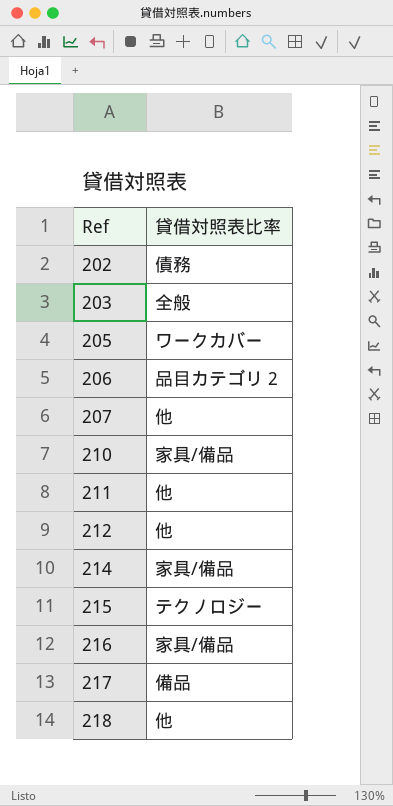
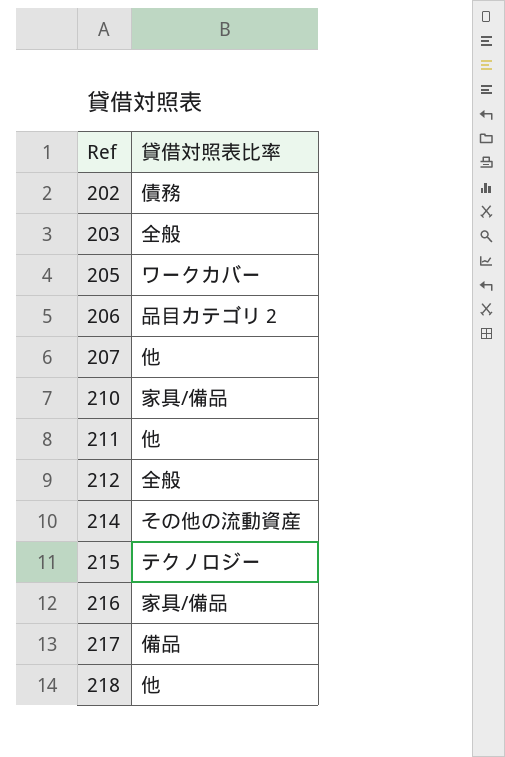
212 | 貸借対照表比率: 他 -> 全般
214 | 貸借対照表比率: 家具/備品 -> その他の流動資産

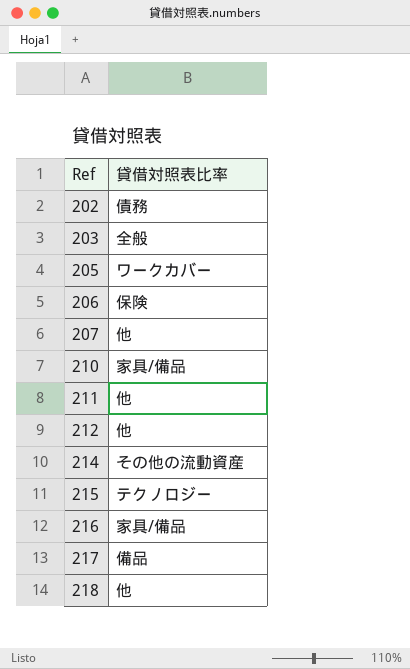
206 | 貸借対照表比率: 品目カテゴリ 2 -> 保険
212 | 貸借対照表比率: 全般 -> 他

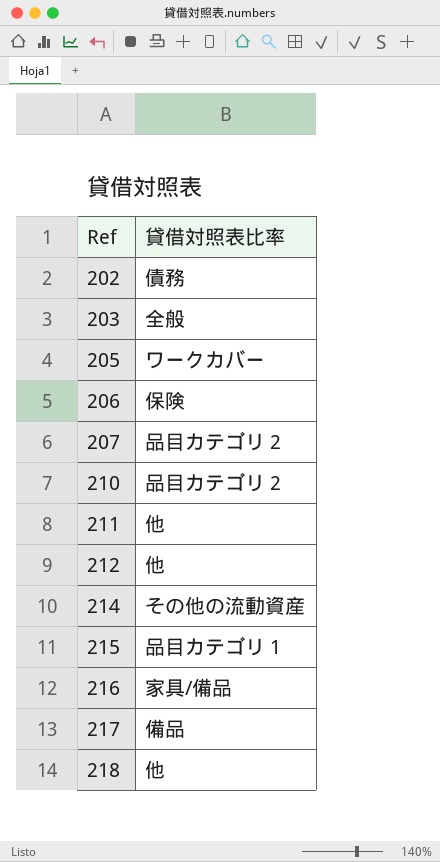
207 | 貸借対照表比率: 他 -> 品目カテゴリ 2
210 | 貸借対照表比率: 家具/備品 -> 品目カテゴリ 2
215 | 貸借対照表比率: テクノロジー -> 品目カテゴリ 1

